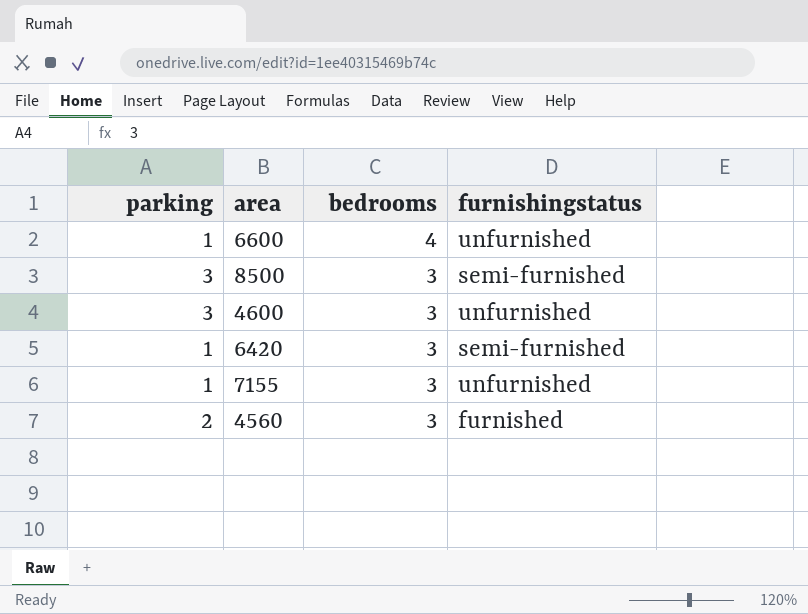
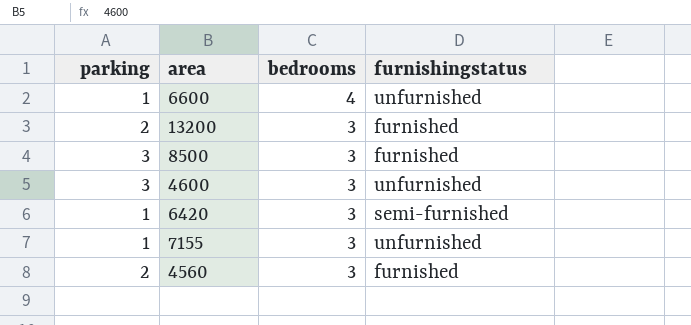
row 13200: none -> 2 | 3 | furnished
8500 | furnishingstatus: semi-furnished -> furnished

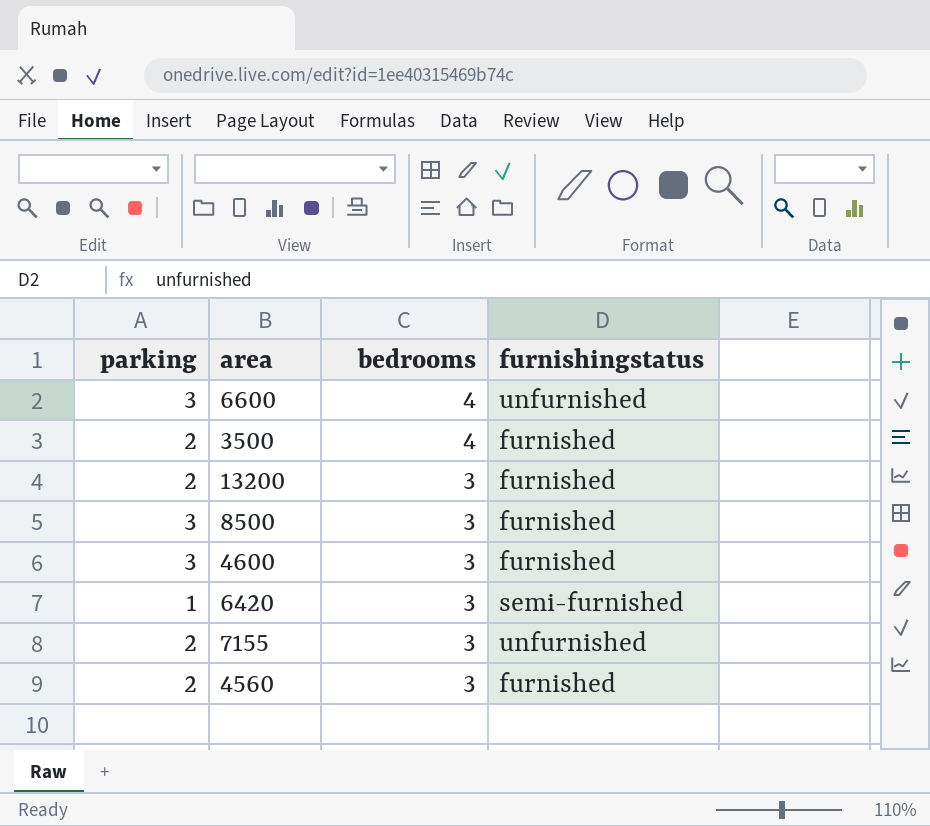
6600 | parking: 1 -> 3
row 3500: none -> 2 | 4 | furnished
4600 | furnishingstatus: unfurnished -> furnished
7155 | parking: 1 -> 2

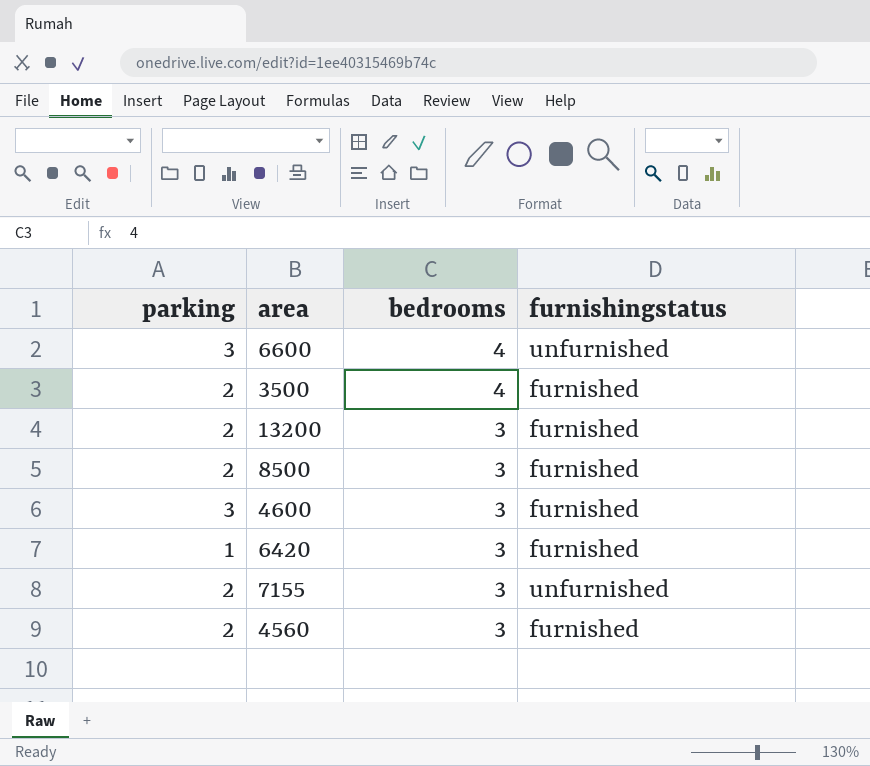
8500 | parking: 3 -> 2
6420 | furnishingstatus: semi-furnished -> furnished

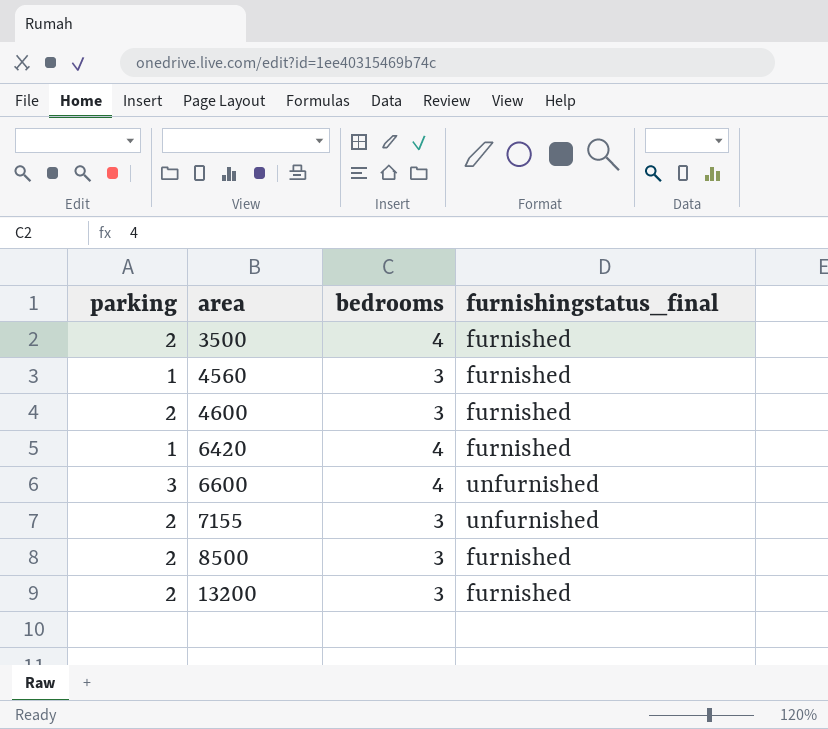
row order: bedrooms descending -> area ascending
column name: furnishingstatus -> furnishingstatus_final
4560 | parking: 2 -> 1
4600 | parking: 3 -> 2
6420 | bedrooms: 3 -> 4

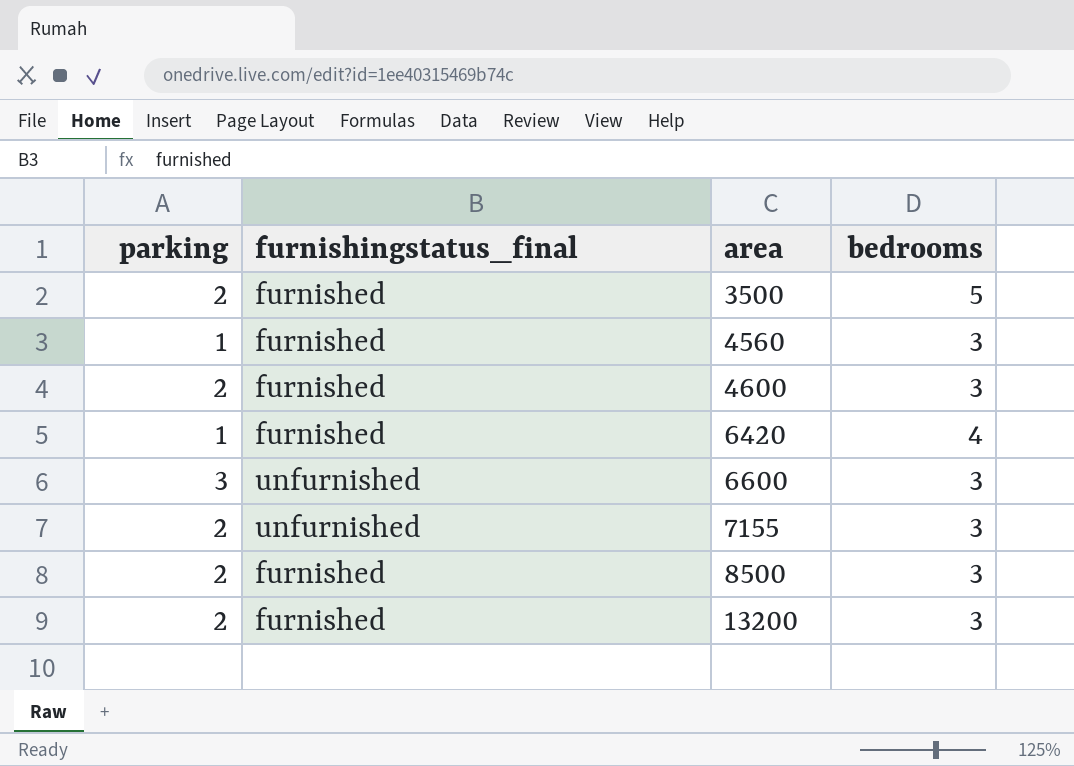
column furnishingstatus_final | position: 4 -> 2
3500 | bedrooms: 4 -> 5
6600 | bedrooms: 4 -> 3

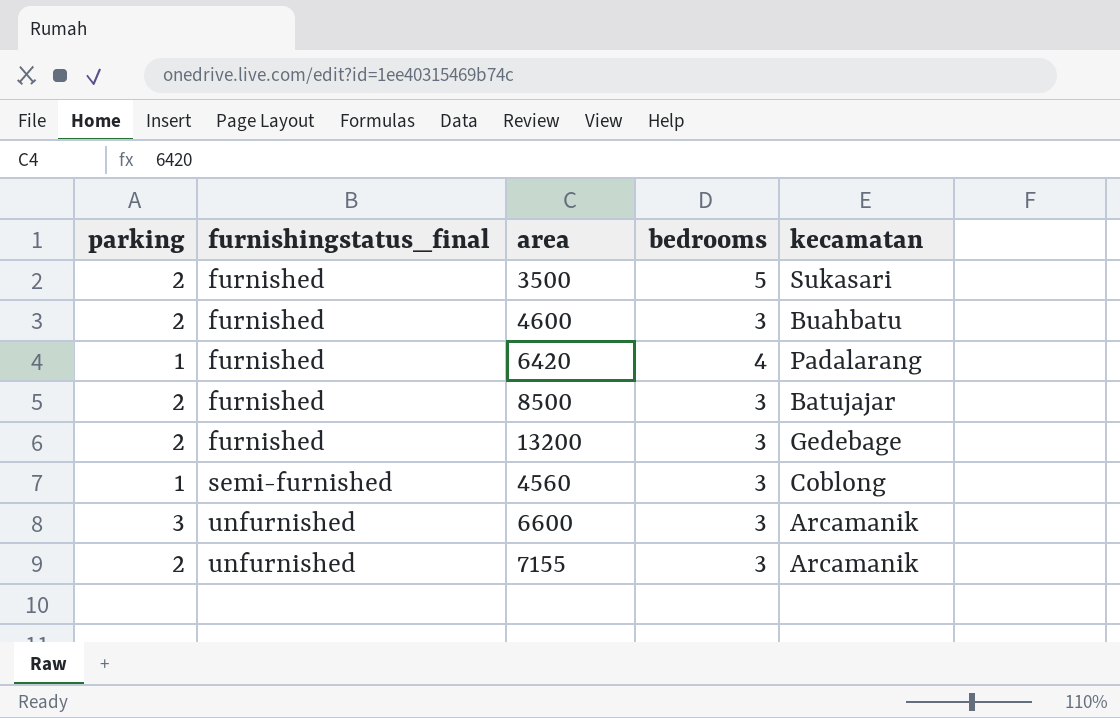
row order: area ascending -> furnishingstatus_final ascending
column kecamatan | position: none -> 5
4560 | furnishingstatus_final: furnished -> semi-furnished

